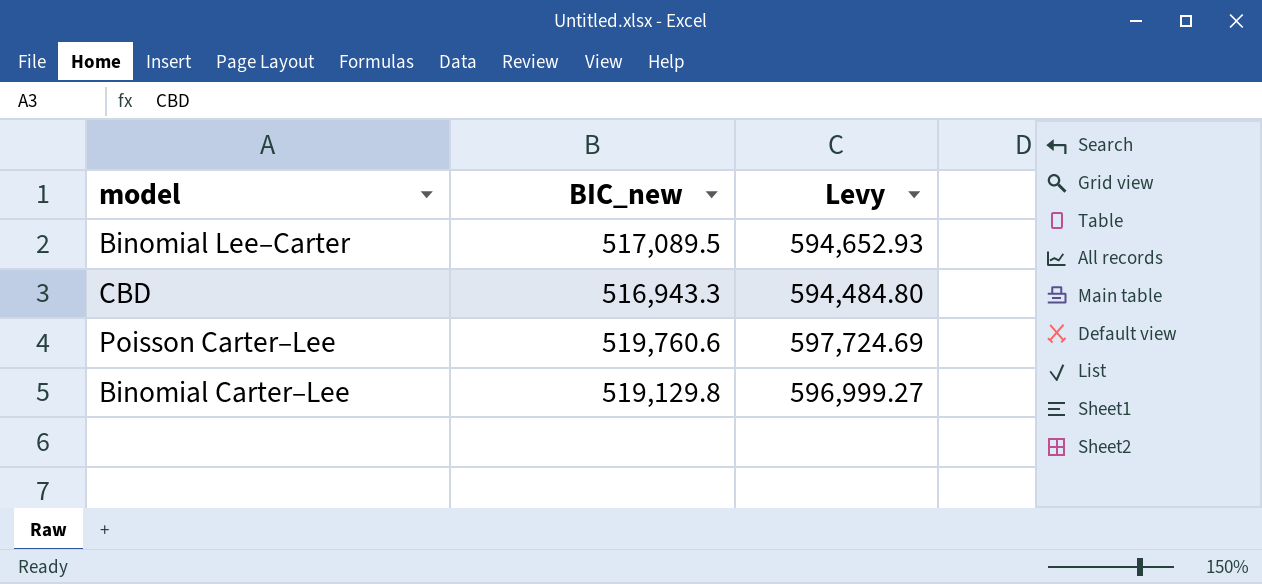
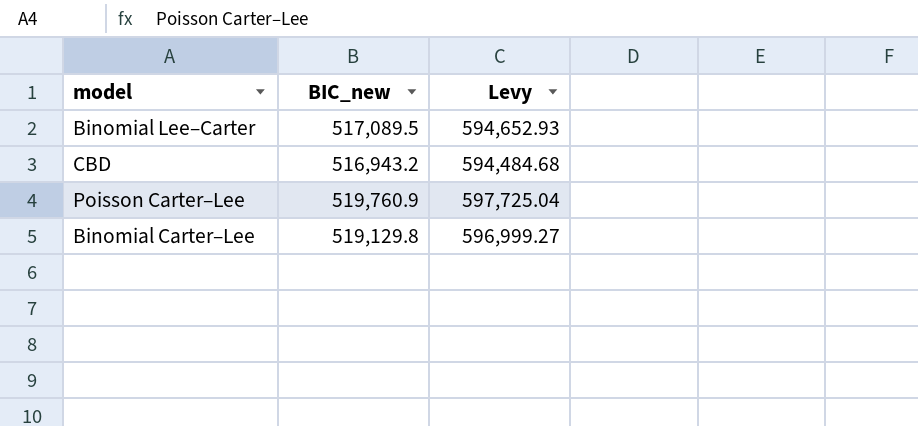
CBD | BIC_new: 516,943.3 -> 516,943.2
CBD | Levy: 594,484.80 -> 594,484.68
Poisson Carter–Lee | BIC_new: 519,760.6 -> 519,760.9
Poisson Carter–Lee | Levy: 597,724.69 -> 597,725.04

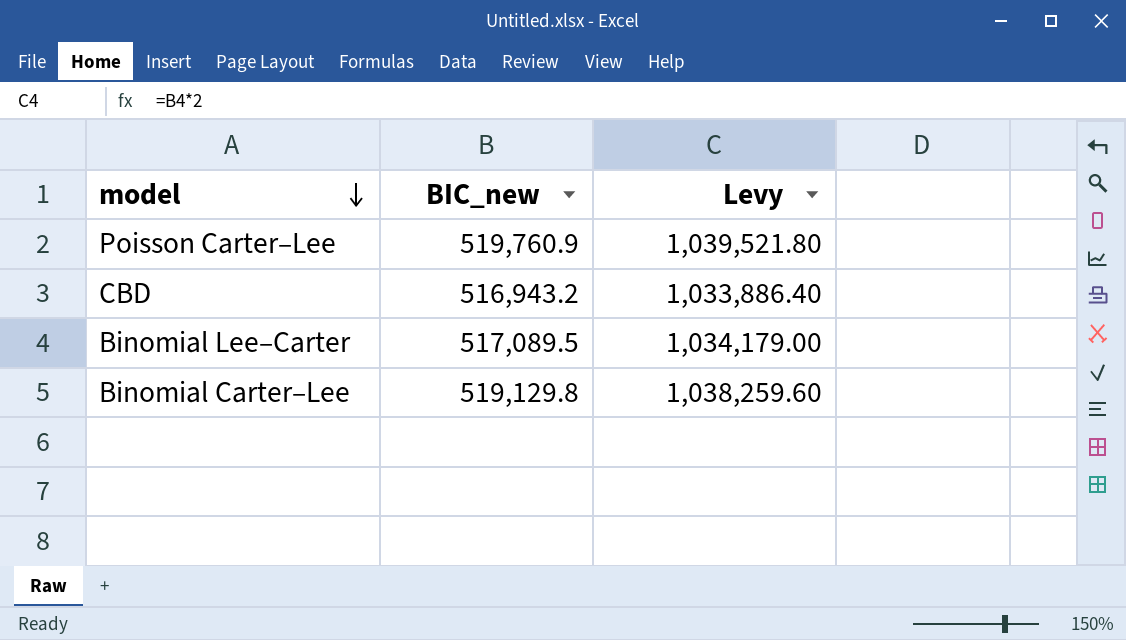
row order: none -> model descending
column Levy | formula: [BIC_new] * 1.15 -> [BIC_new] * 2

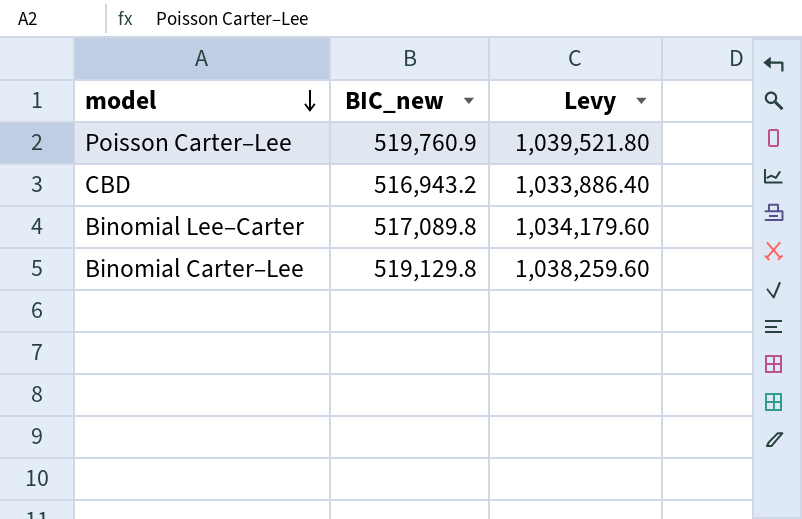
Binomial Lee–Carter | BIC_new: 517,089.5 -> 517,089.8
Binomial Lee–Carter | Levy: 1,034,179.00 -> 1,034,179.60

